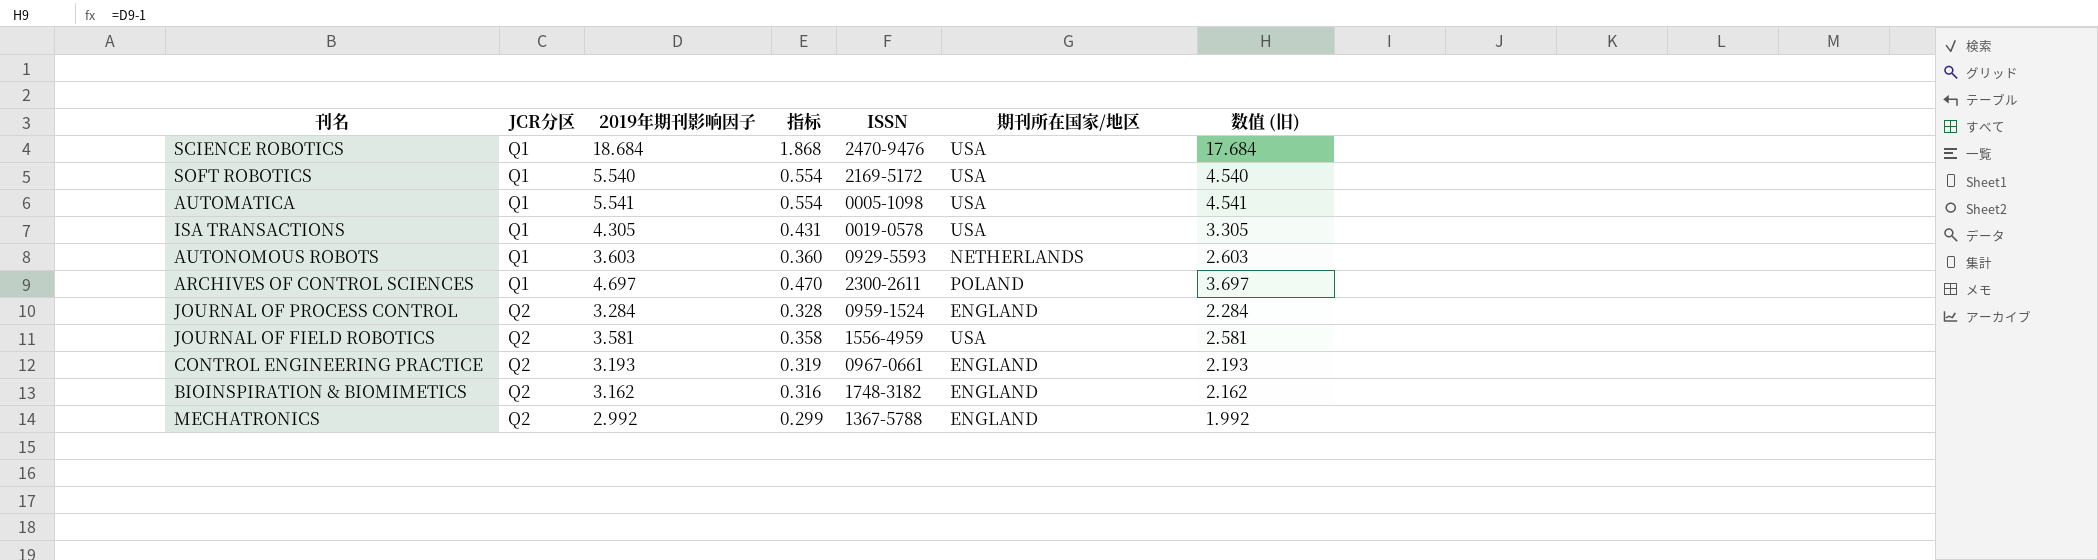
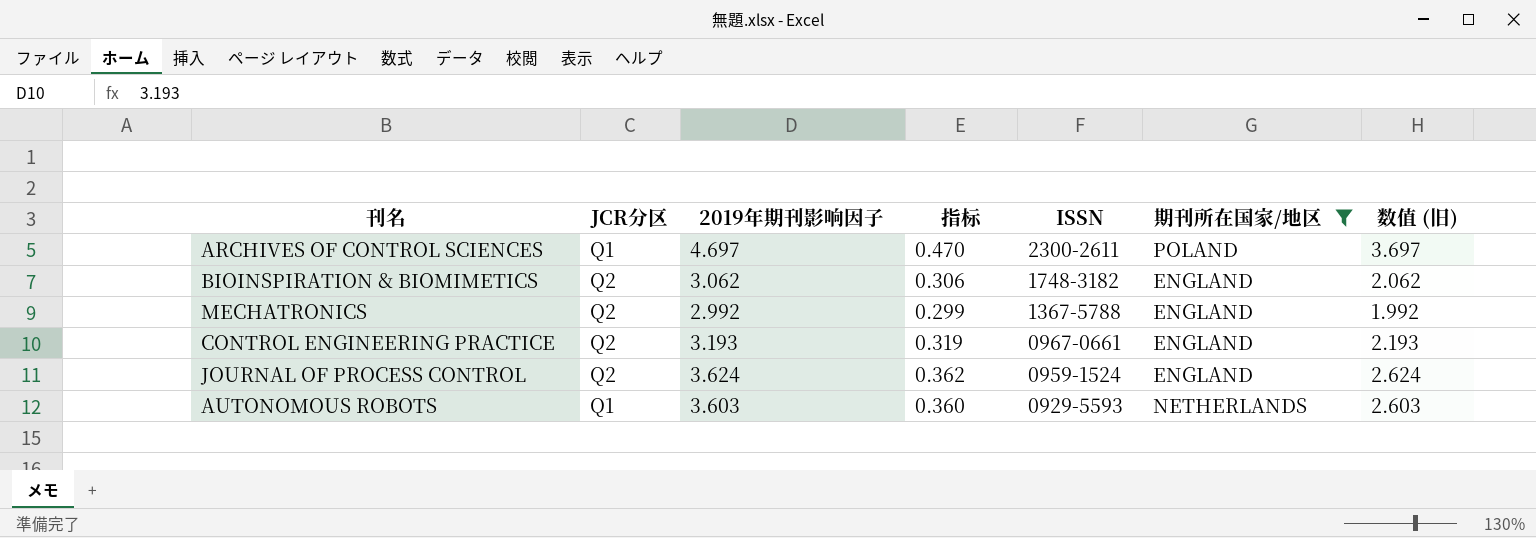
filter: none -> 期刊所在国家/地区 != USA
row order: JCR分区 ascending -> ISSN descending
BIOINSPIRATION & BIOMIMETICS | 2019年期刊影响因子: 3.162 -> 3.062
BIOINSPIRATION & BIOMIMETICS | 指标: 0.316 -> 0.306
BIOINSPIRATION & BIOMIMETICS | 数值 (旧): 2.162 -> 2.062
JOURNAL OF PROCESS CONTROL | 2019年期刊影响因子: 3.284 -> 3.624
JOURNAL OF PROCESS CONTROL | 指标: 0.328 -> 0.362
JOURNAL OF PROCESS CONTROL | 数值 (旧): 2.284 -> 2.624

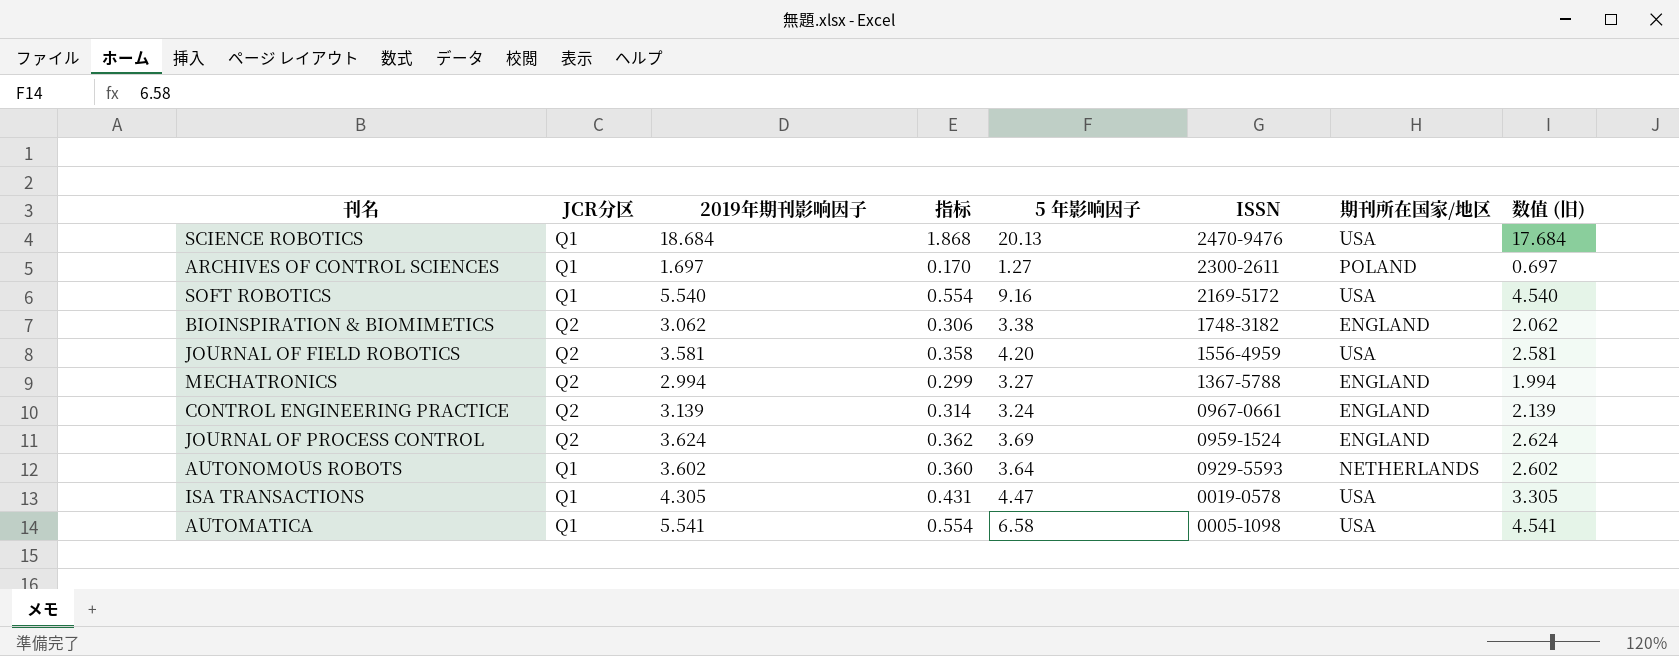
filter: 期刊所在国家/地区 != USA -> none
column 5 年影响因子 | position: none -> 5
ARCHIVES OF CONTROL SCIENCES | 2019年期刊影响因子: 4.697 -> 1.697
ARCHIVES OF CONTROL SCIENCES | 指标: 0.470 -> 0.170
ARCHIVES OF CONTROL SCIENCES | 数值 (旧): 3.697 -> 0.697
MECHATRONICS | 2019年期刊影响因子: 2.992 -> 2.994
MECHATRONICS | 数值 (旧): 1.992 -> 1.994
CONTROL ENGINEERING PRACTICE | 2019年期刊影响因子: 3.193 -> 3.139
CONTROL ENGINEERING PRACTICE | 指标: 0.319 -> 0.314
CONTROL ENGINEERING PRACTICE | 数值 (旧): 2.193 -> 2.139
AUTONOMOUS ROBOTS | 2019年期刊影响因子: 3.603 -> 3.602
AUTONOMOUS ROBOTS | 数值 (旧): 2.603 -> 2.602

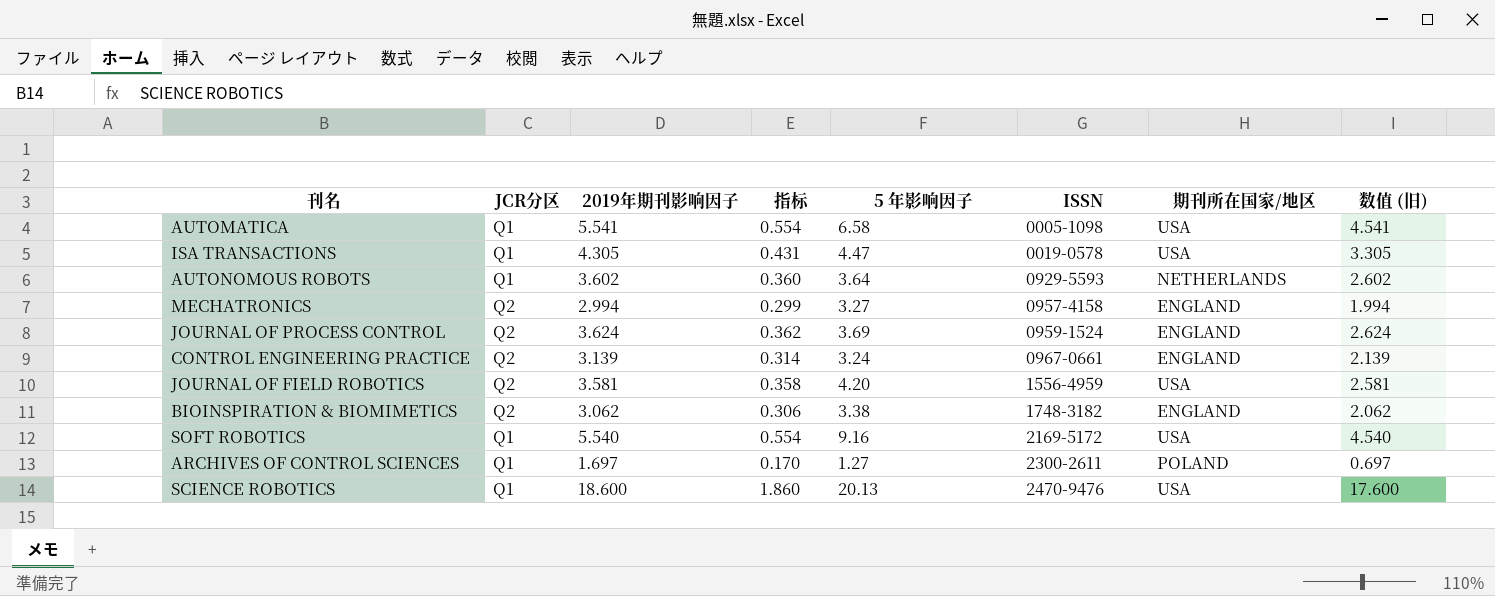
row order: ISSN descending -> ISSN ascending
MECHATRONICS | ISSN: 1367-5788 -> 0957-4158
SCIENCE ROBOTICS | 2019年期刊影响因子: 18.684 -> 18.600
SCIENCE ROBOTICS | 指标: 1.868 -> 1.860
SCIENCE ROBOTICS | 数值 (旧): 17.684 -> 17.600

